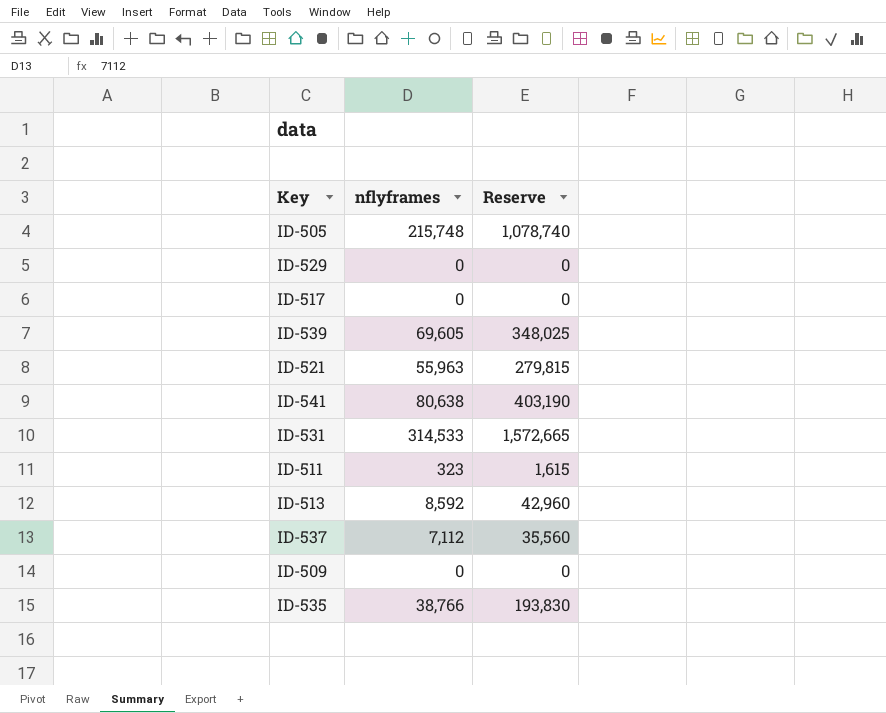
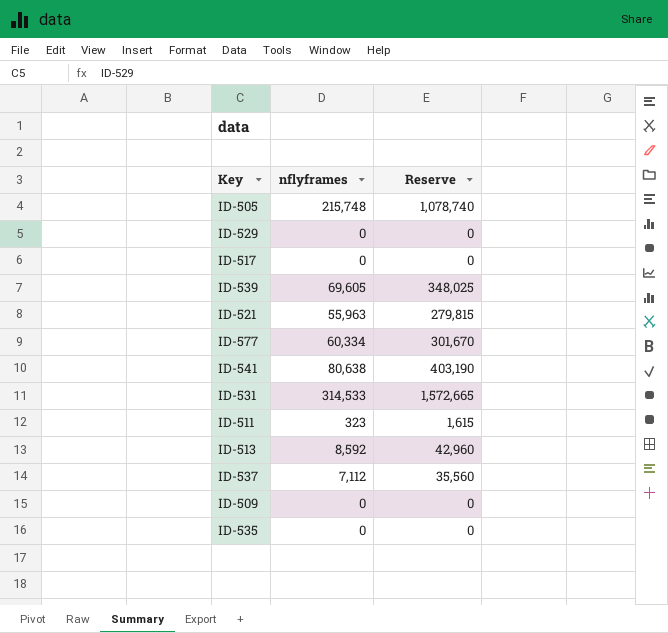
row ID-577: none -> 60,334 | 301,670
ID-535 | nflyframes: 38,766 -> 0
ID-535 | Reserve: 193,830 -> 0

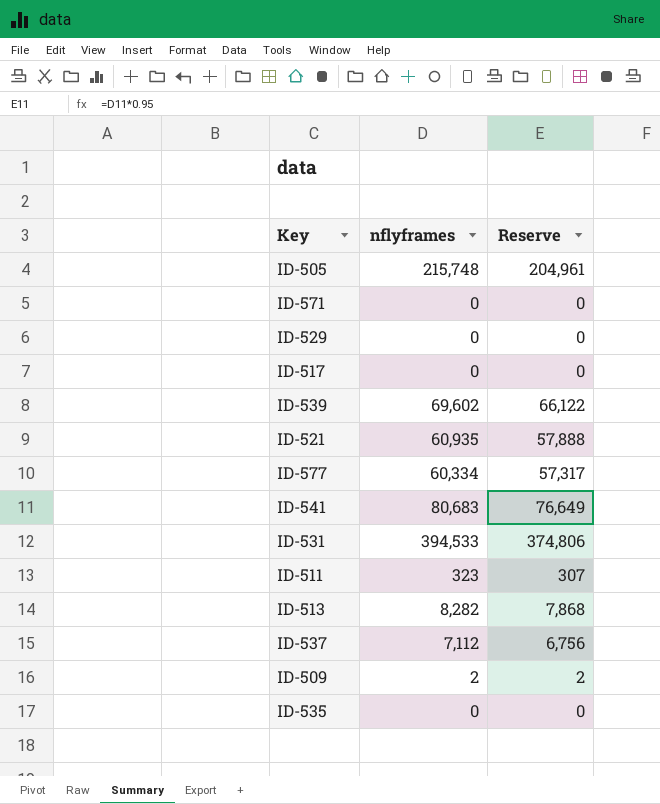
column Reserve | formula: [nflyframes] * 5 -> [nflyframes] * 0.95
row ID-571: none -> 0 | 0
ID-539 | nflyframes: 69,605 -> 69,602
ID-521 | nflyframes: 55,963 -> 60,935
ID-541 | nflyframes: 80,638 -> 80,683
ID-531 | nflyframes: 314,533 -> 394,533
ID-513 | nflyframes: 8,592 -> 8,282
ID-509 | nflyframes: 0 -> 2

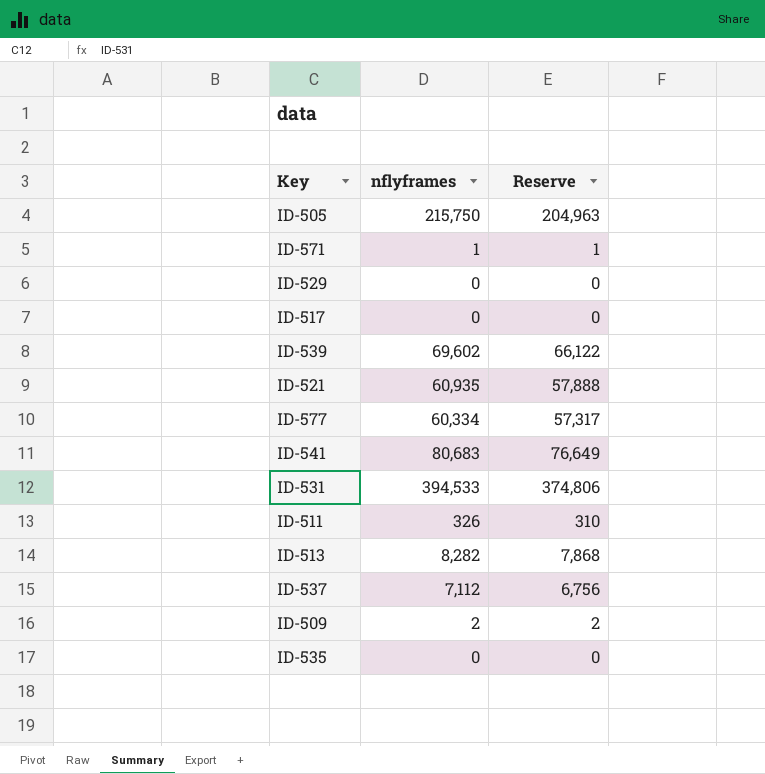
ID-505 | nflyframes: 215,748 -> 215,750
ID-505 | Reserve: 204,961 -> 204,963
ID-571 | nflyframes: 0 -> 1
ID-571 | Reserve: 0 -> 1
ID-511 | nflyframes: 323 -> 326
ID-511 | Reserve: 307 -> 310

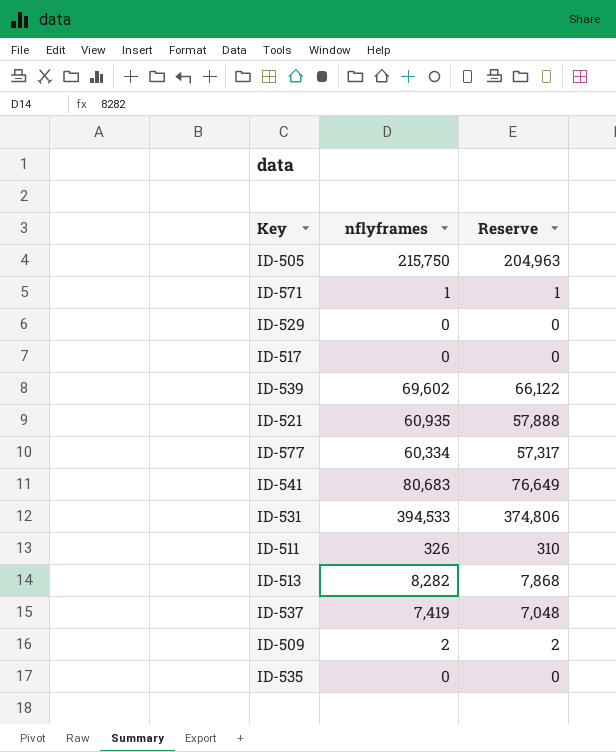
ID-537 | nflyframes: 7,112 -> 7,419
ID-537 | Reserve: 6,756 -> 7,048

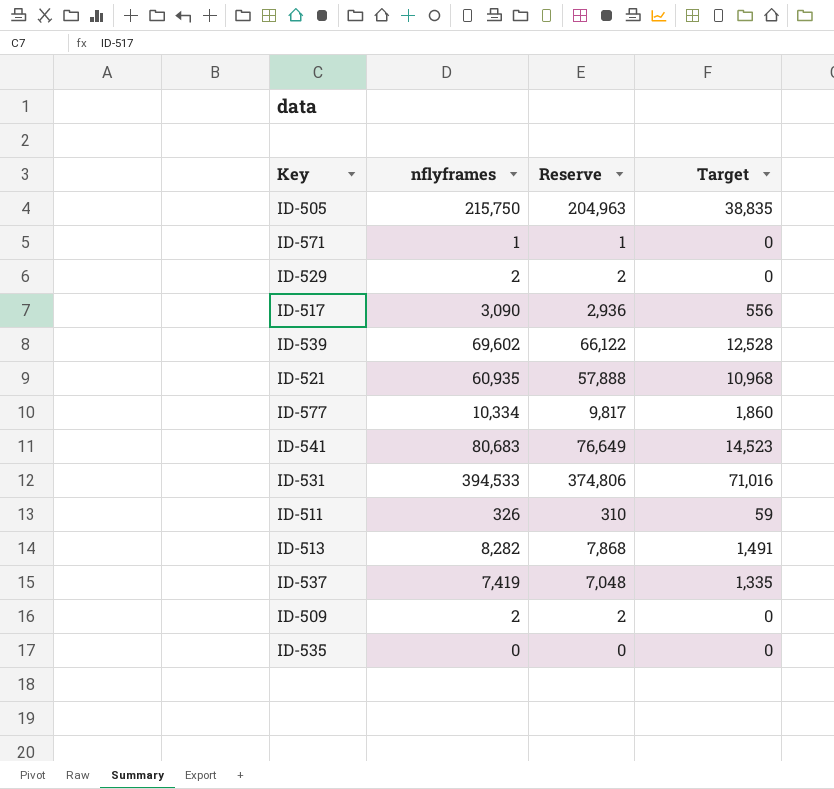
column Target | formula: none -> [nflyframes] * 0.18
ID-529 | nflyframes: 0 -> 2
ID-529 | Reserve: 0 -> 2
ID-517 | nflyframes: 0 -> 3,090
ID-517 | Reserve: 0 -> 2,936
ID-577 | nflyframes: 60,334 -> 10,334
ID-577 | Reserve: 57,317 -> 9,817

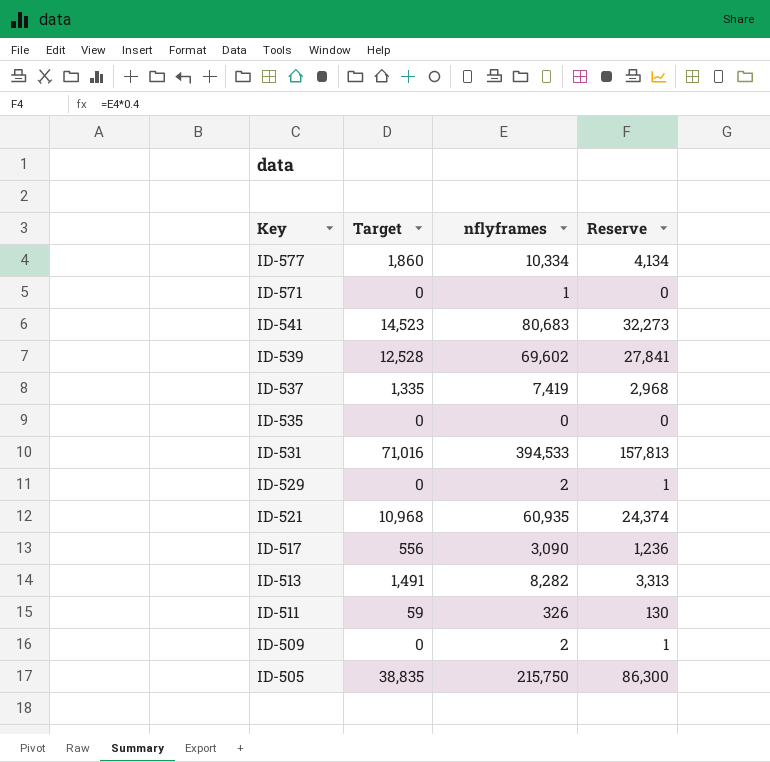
row order: none -> Key descending
column Target | position: 4 -> 2
column Reserve | formula: [nflyframes] * 0.95 -> [nflyframes] * 0.4

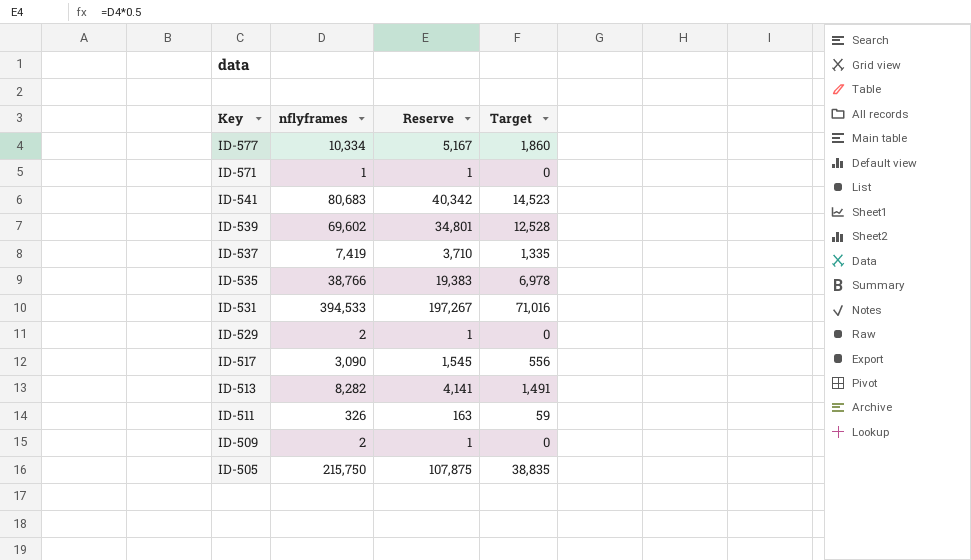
column Reserve | formula: [nflyframes] * 0.4 -> [nflyframes] * 0.5
column Target | position: 2 -> 4
row ID-521: 10,968 | 60,935 | 24,374 -> none
ID-535 | nflyframes: 0 -> 38,766
ID-535 | Target: 0 -> 6,978

